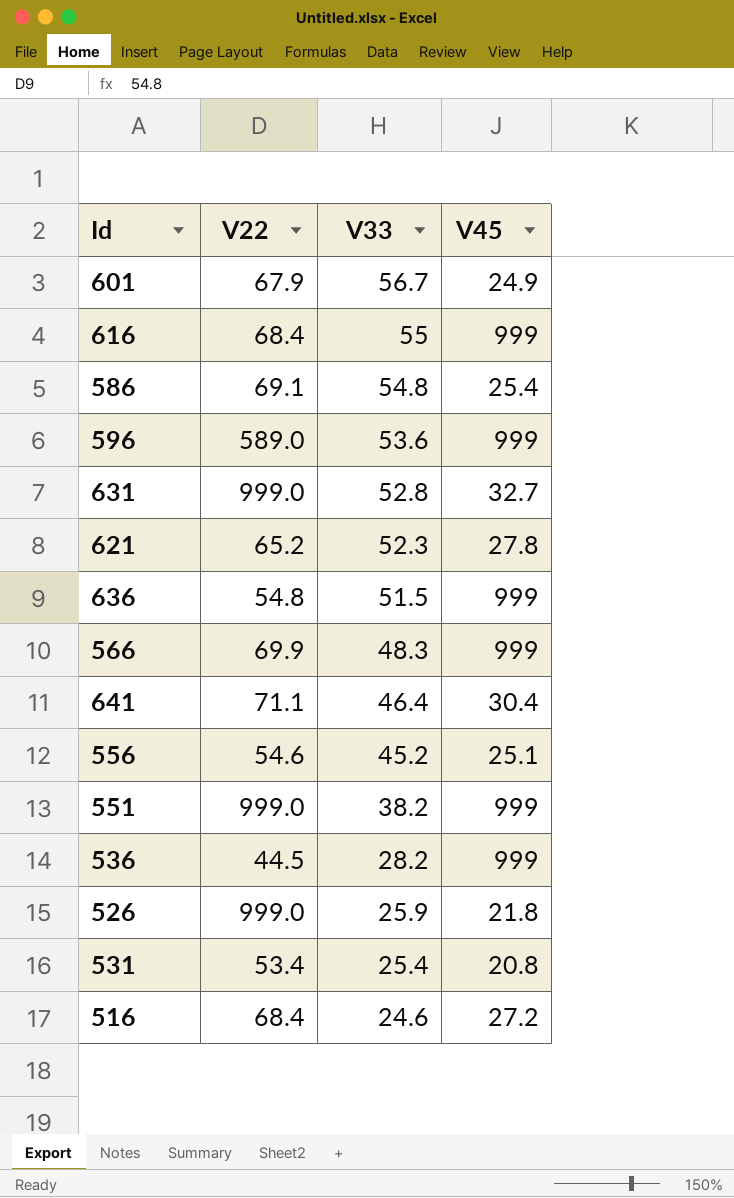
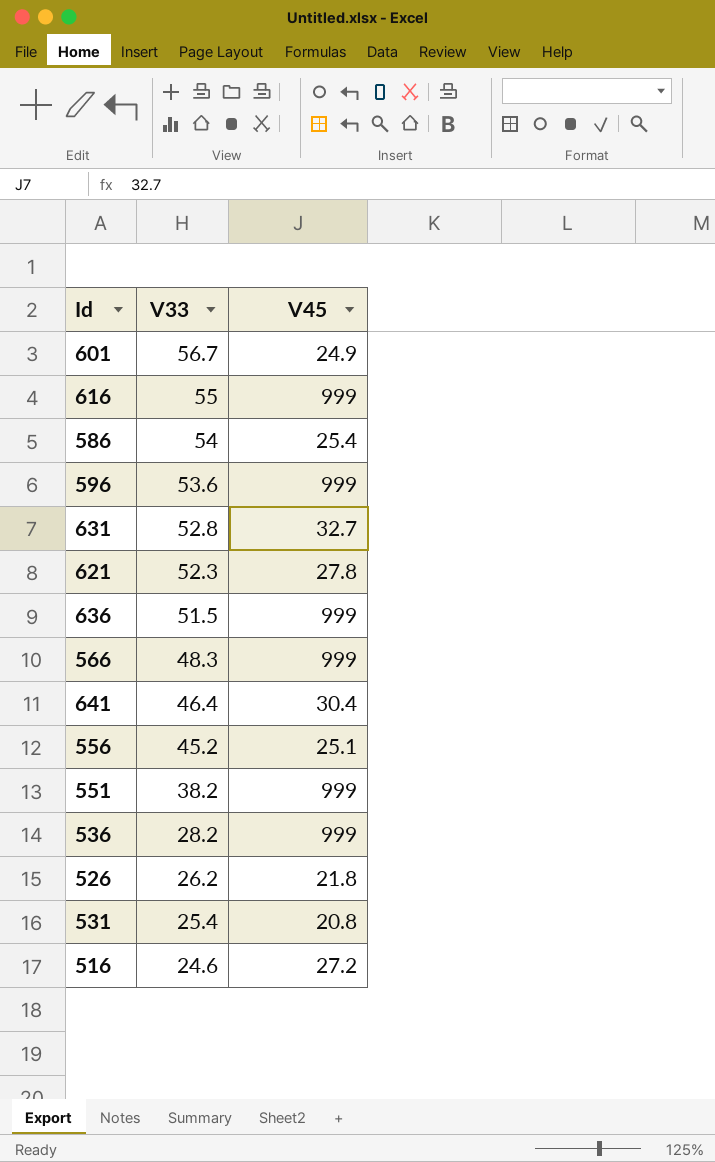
column V22 | position: 2 -> none
586 | V33: 54.8 -> 54
526 | V33: 25.9 -> 26.2

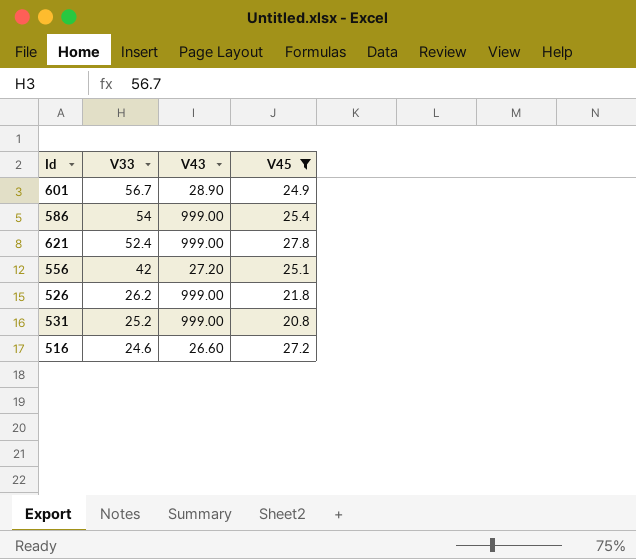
filter: none -> V45 <= 27.8
column V43 | position: none -> 3
621 | V33: 52.3 -> 52.4
556 | V33: 45.2 -> 42
531 | V33: 25.4 -> 25.2

